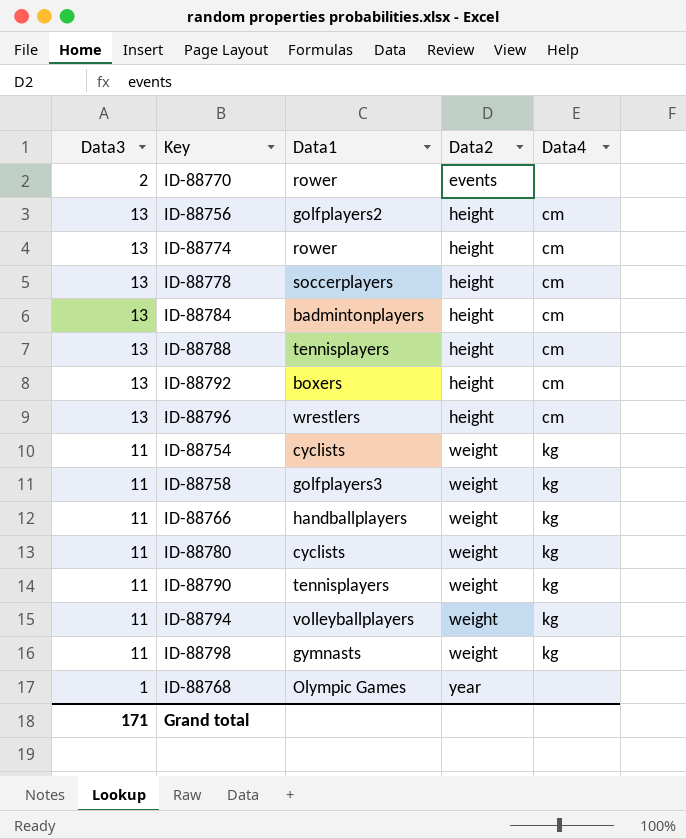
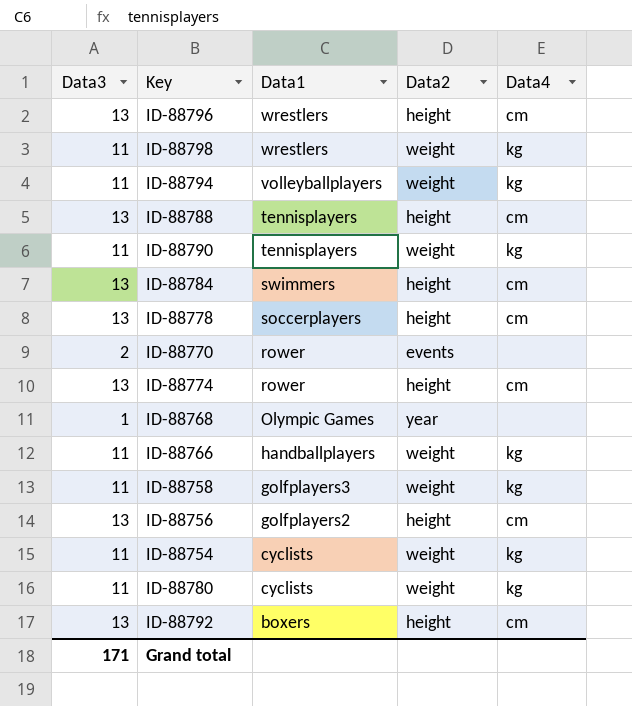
row order: Data2 ascending -> Data1 descending
ID-88798 | Data1: gymnasts -> wrestlers
ID-88784 | Data1: badmintonplayers -> swimmers

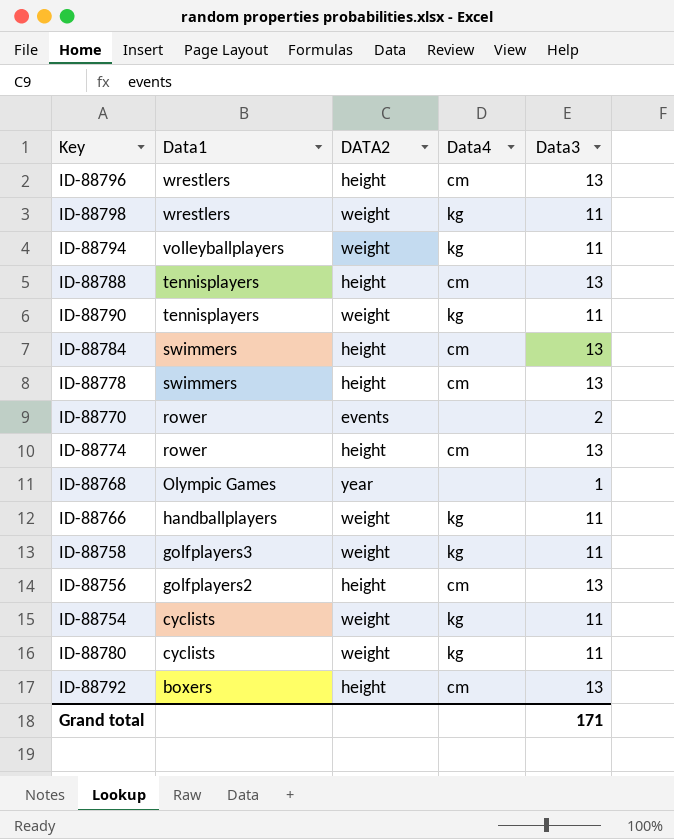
column name: Data2 -> DATA2
column Data3 | position: 1 -> 5
ID-88778 | Data1: soccerplayers -> swimmers

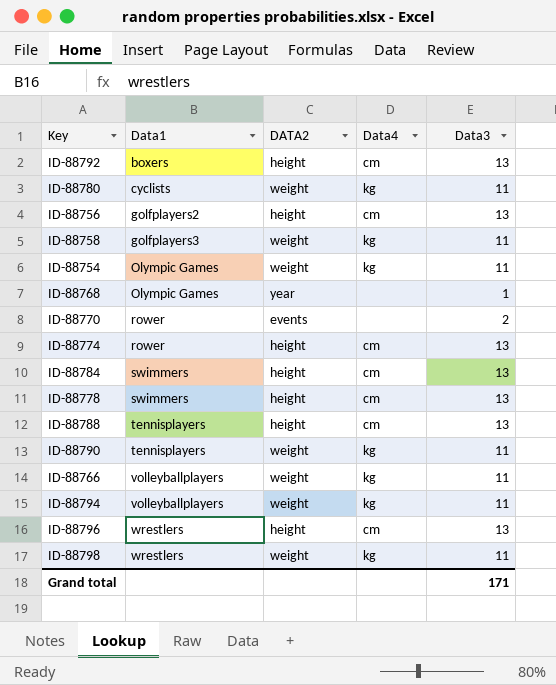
row order: Data1 descending -> Data1 ascending
ID-88754 | Data1: cyclists -> Olympic Games
ID-88766 | Data1: handballplayers -> volleyballplayers

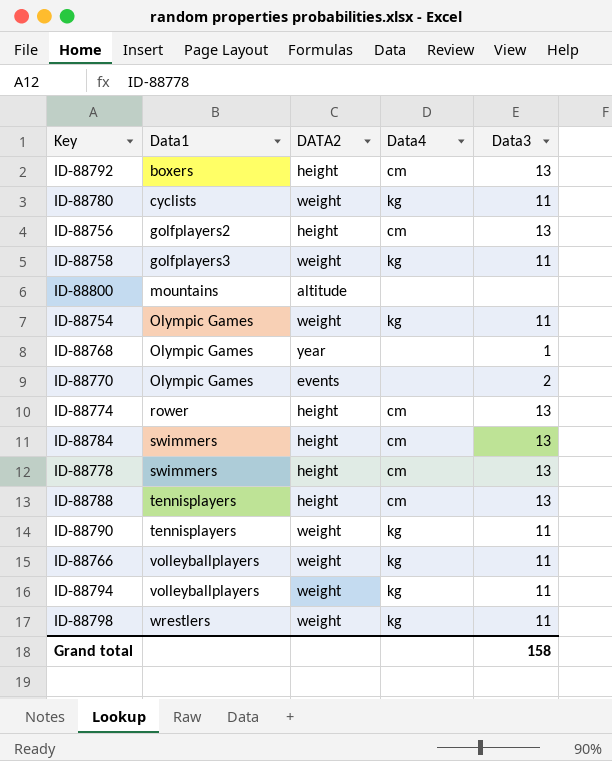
row ID-88796: wrestlers | height | cm | 13 -> none
row ID-88800: none -> mountains | altitude | none | none
ID-88770 | Data1: rower -> Olympic Games
Grand total | Data3: 171 -> 158

